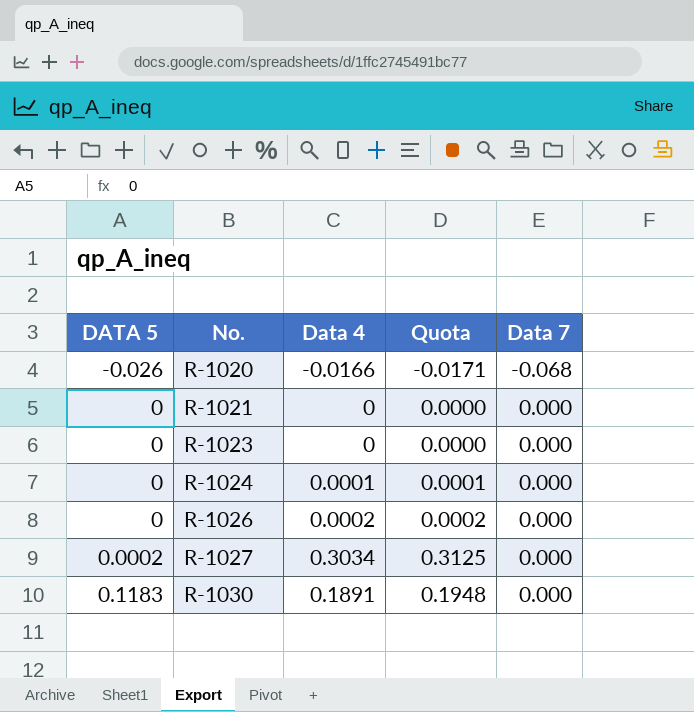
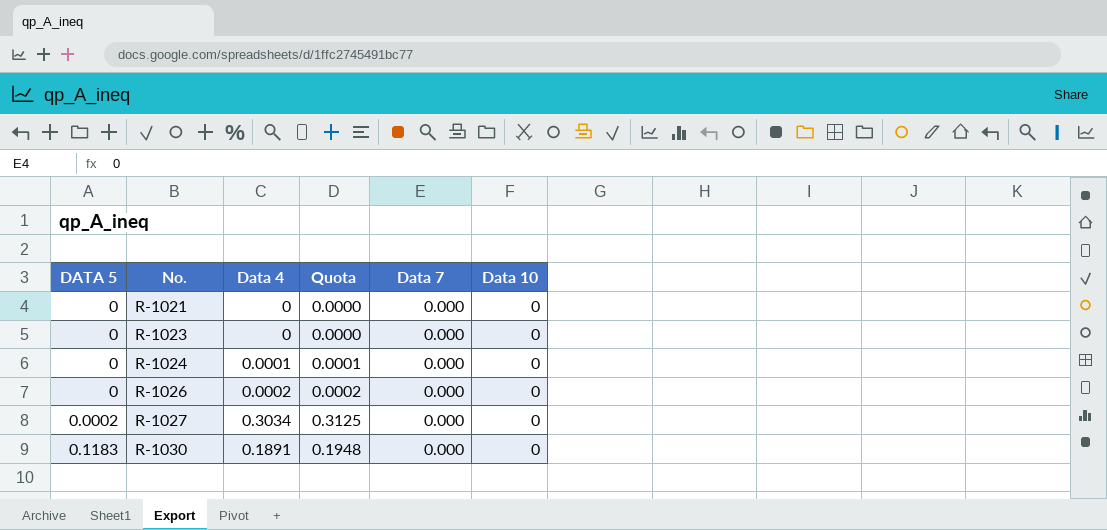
column Data 10 | position: none -> 6
row R-1020: -0.026 | -0.0166 | -0.0171 | -0.068 -> none

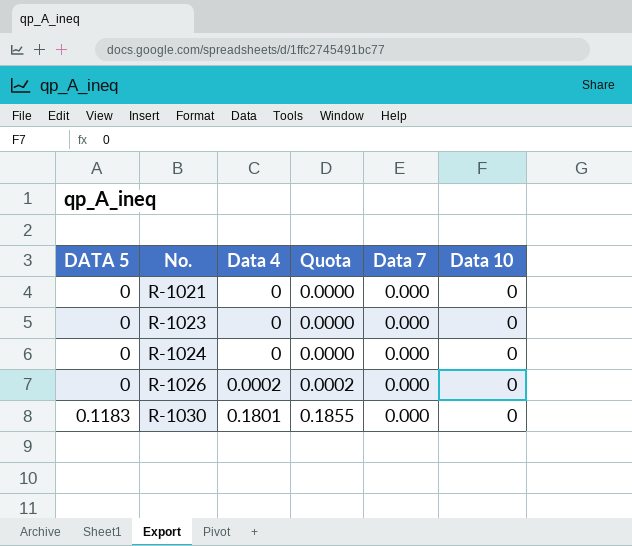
row R-1027: 0.0002 | 0.3034 | 0.3125 | 0.000 | 0 -> none
R-1024 | Data 4: 0.0001 -> 0
R-1024 | Quota: 0.0001 -> 0.0000
R-1030 | Data 4: 0.1891 -> 0.1801
R-1030 | Quota: 0.1948 -> 0.1855

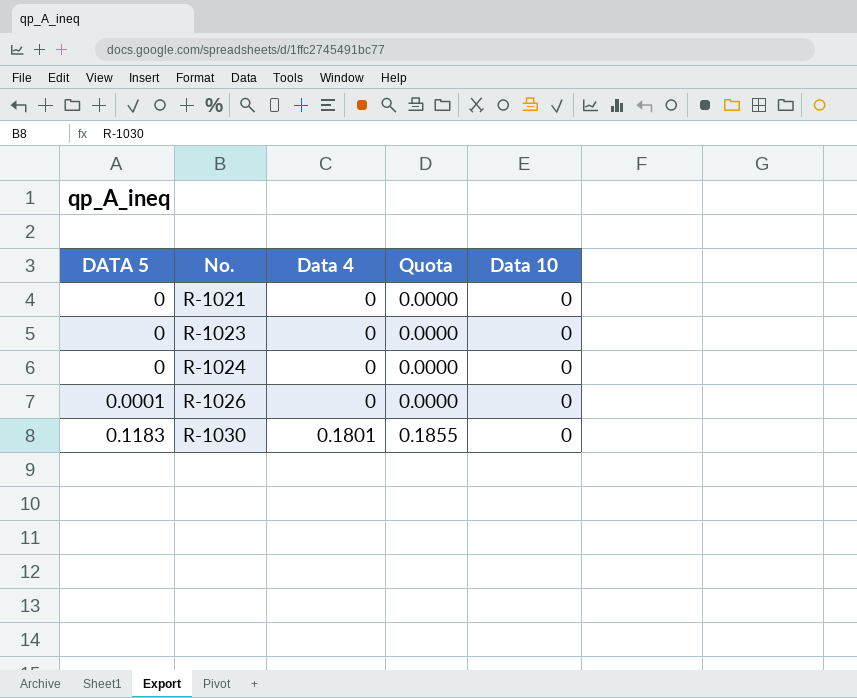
column Data 7 | position: 5 -> none
R-1026 | DATA 5: 0 -> 0.0001
R-1026 | Data 4: 0.0002 -> 0
R-1026 | Quota: 0.0002 -> 0.0000

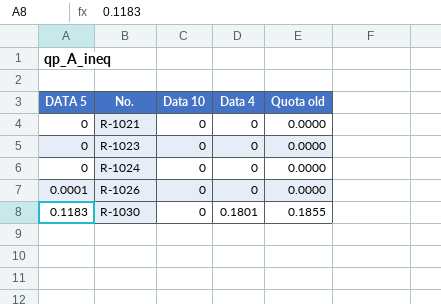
column Data 10 | position: 5 -> 3
column name: Quota -> Quota old

